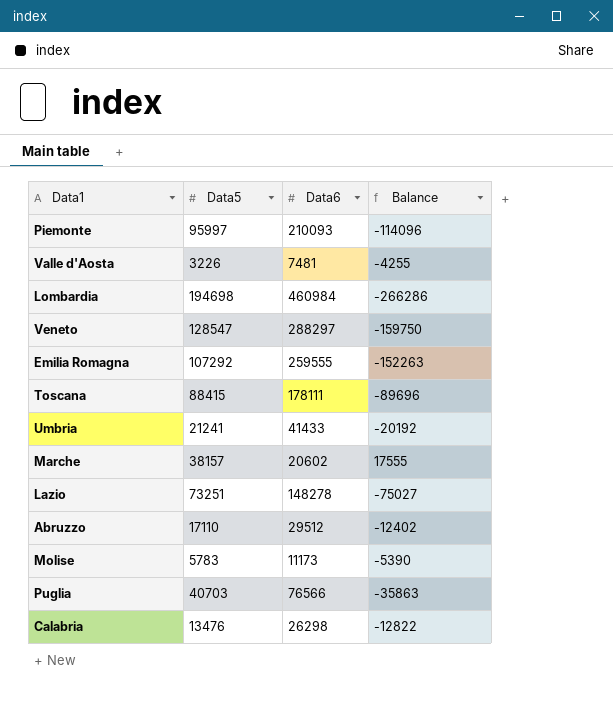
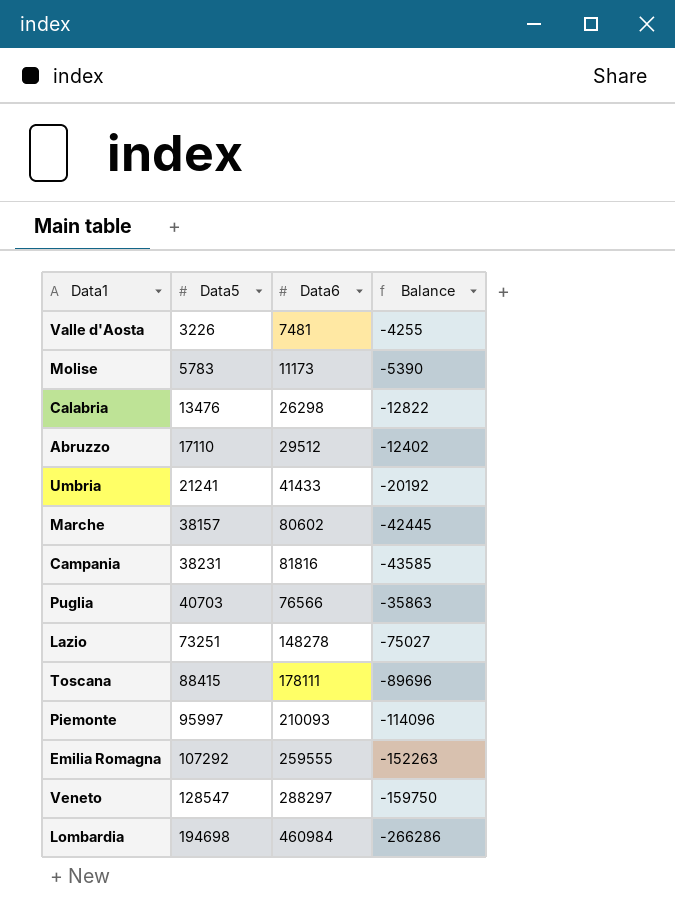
row order: none -> Data5 ascending
Marche | Data6: 20602 -> 80602
Marche | Balance: 17555 -> -42445
row Campania: none -> 38231 | 81816 | -43585

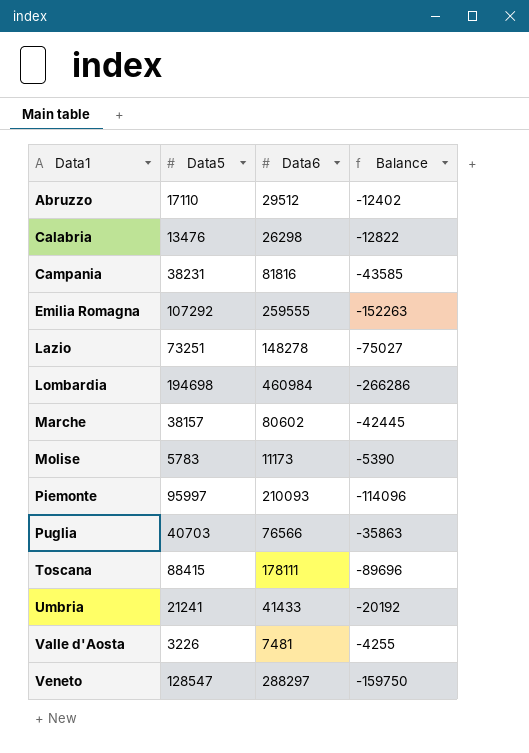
row order: Data5 ascending -> Data1 ascending

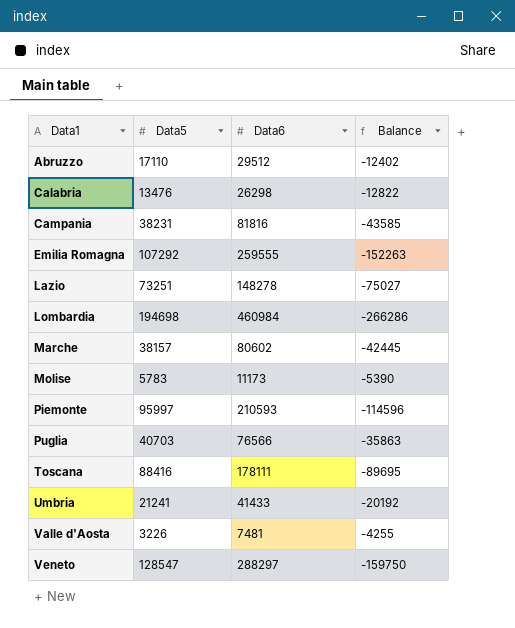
Piemonte | Data6: 210093 -> 210593
Piemonte | Balance: -114096 -> -114596
Toscana | Data5: 88415 -> 88416
Toscana | Balance: -89696 -> -89695

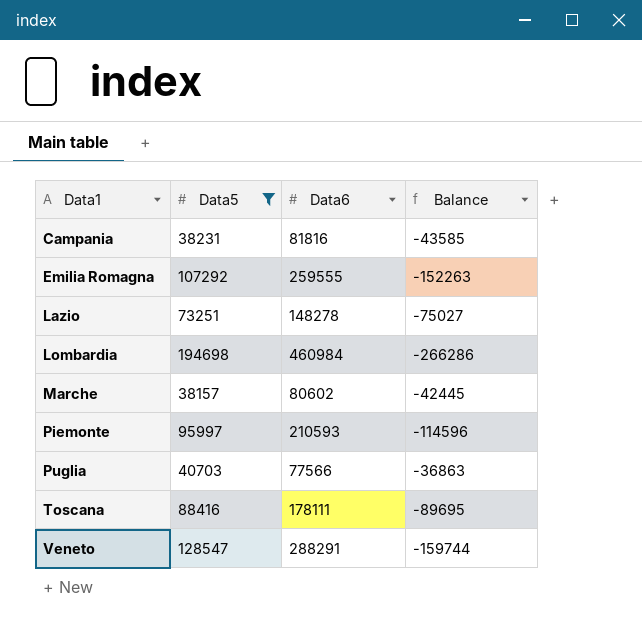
filter: none -> Data5 >= 38157
Puglia | Data6: 76566 -> 77566
Puglia | Balance: -35863 -> -36863
Veneto | Data6: 288297 -> 288291
Veneto | Balance: -159750 -> -159744

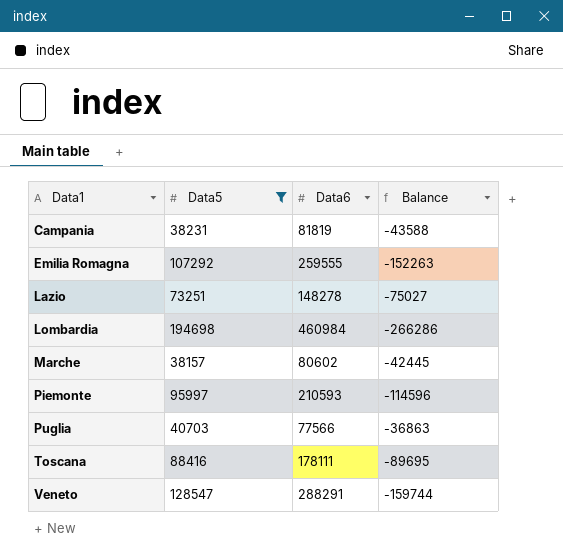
Campania | Data6: 81816 -> 81819
Campania | Balance: -43585 -> -43588

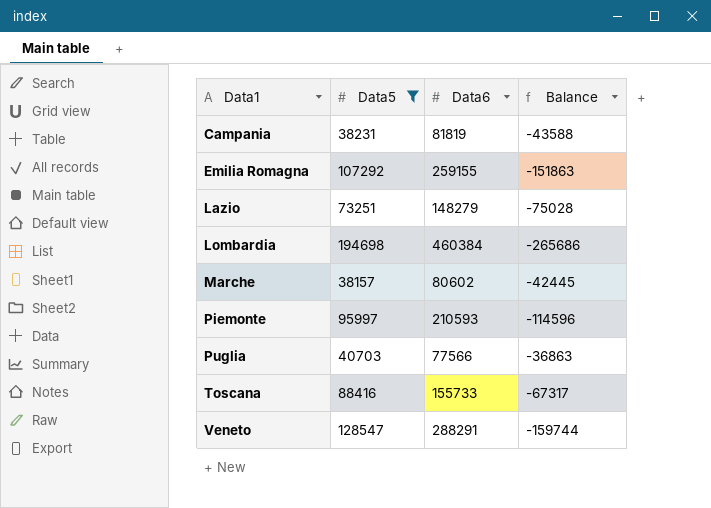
Emilia Romagna | Data6: 259555 -> 259155
Emilia Romagna | Balance: -152263 -> -151863
Lazio | Data6: 148278 -> 148279
Lazio | Balance: -75027 -> -75028
Lombardia | Data6: 460984 -> 460384
Lombardia | Balance: -266286 -> -265686
Toscana | Data6: 178111 -> 155733
Toscana | Balance: -89695 -> -67317

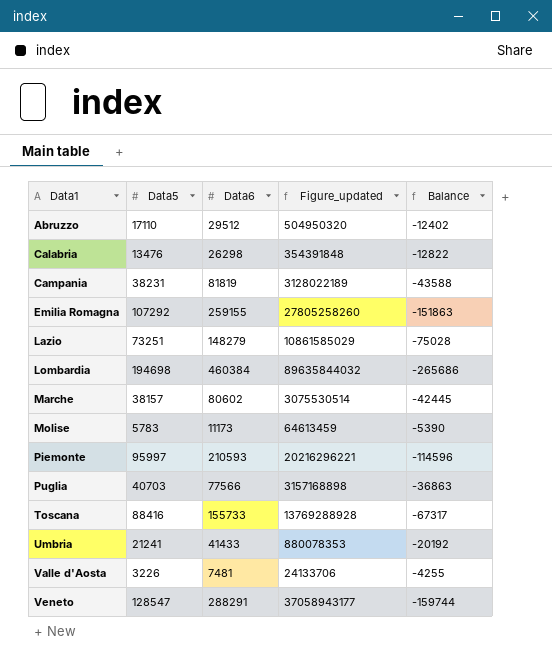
filter: Data5 >= 38157 -> none
column Figure_updated | formula: none -> [Data5] * [Data6]

